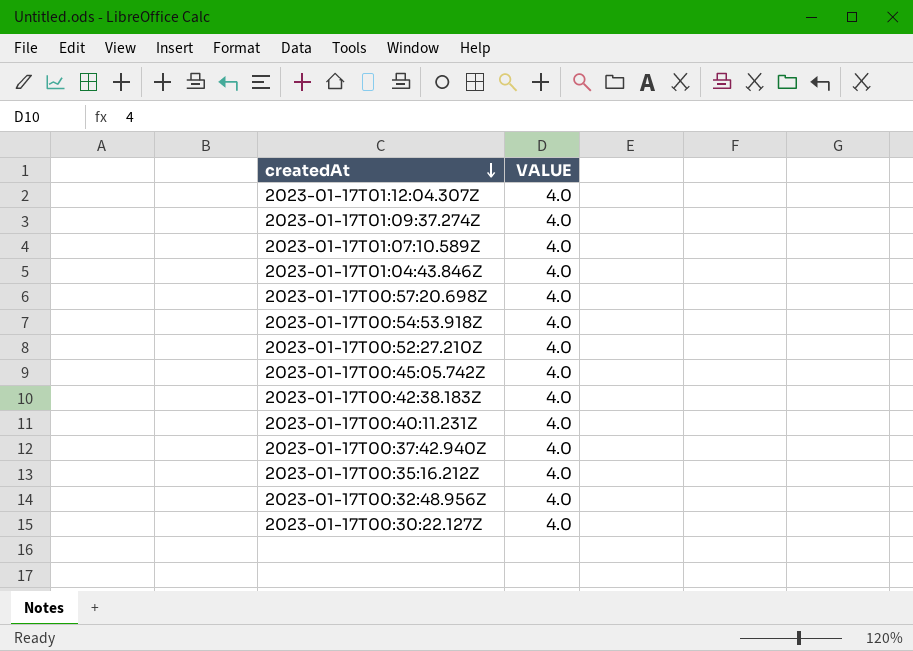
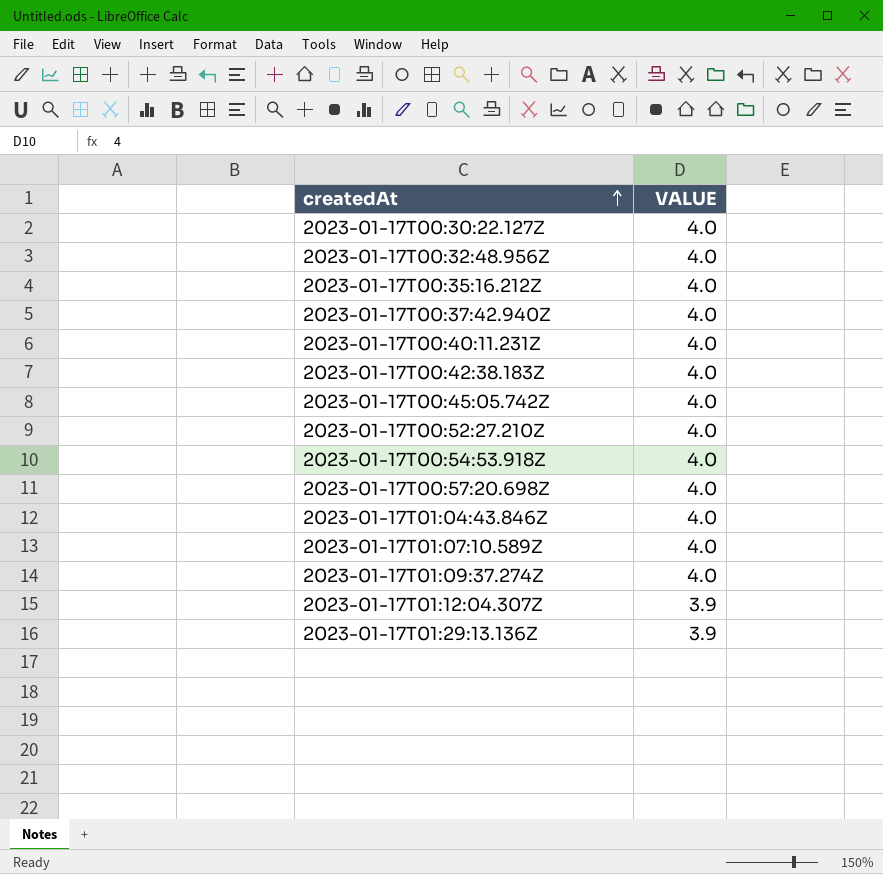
row order: createdAt descending -> createdAt ascending
2023-01-17T01:12:04.307Z | VALUE: 4.0 -> 3.9
row 2023-01-17T01:29:13.136Z: none -> 3.9

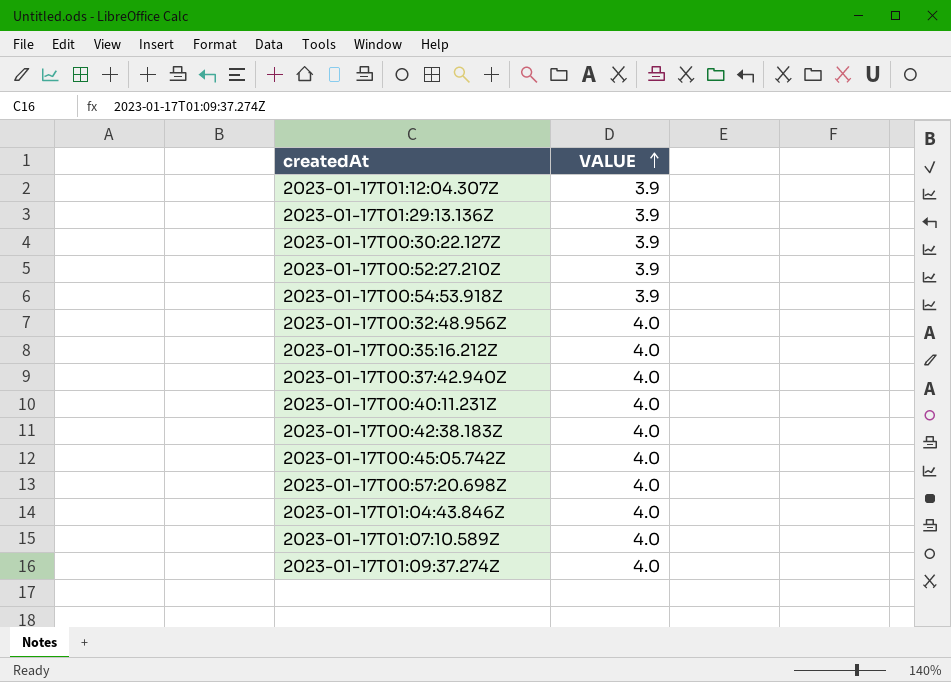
row order: createdAt ascending -> VALUE ascending
2023-01-17T00:30:22.127Z | VALUE: 4.0 -> 3.9
2023-01-17T00:52:27.210Z | VALUE: 4.0 -> 3.9
2023-01-17T00:54:53.918Z | VALUE: 4.0 -> 3.9

